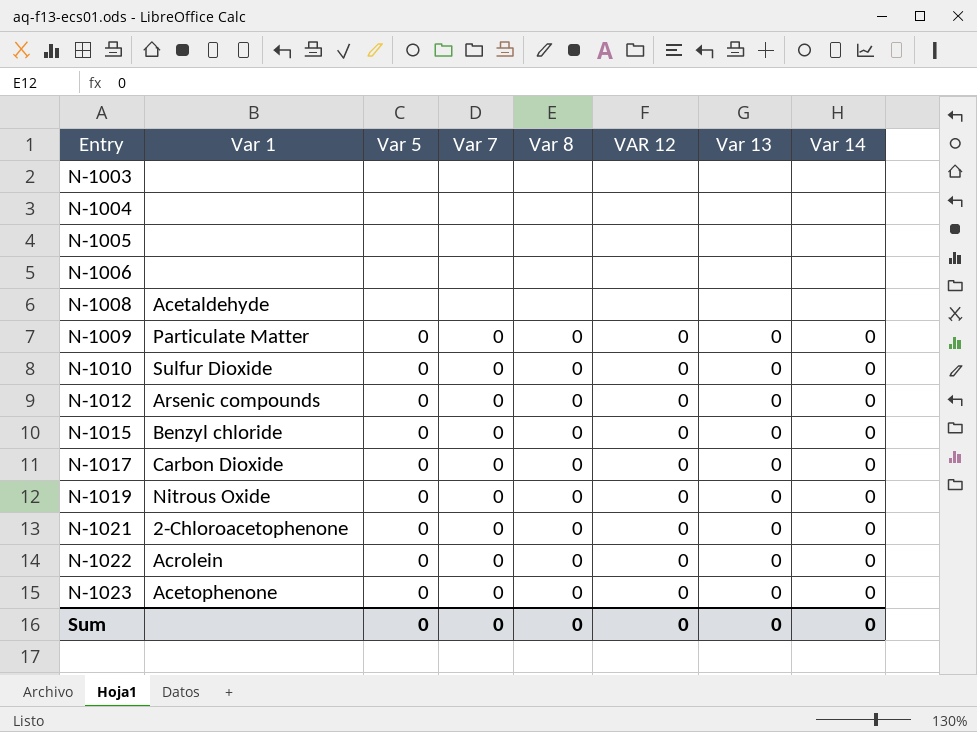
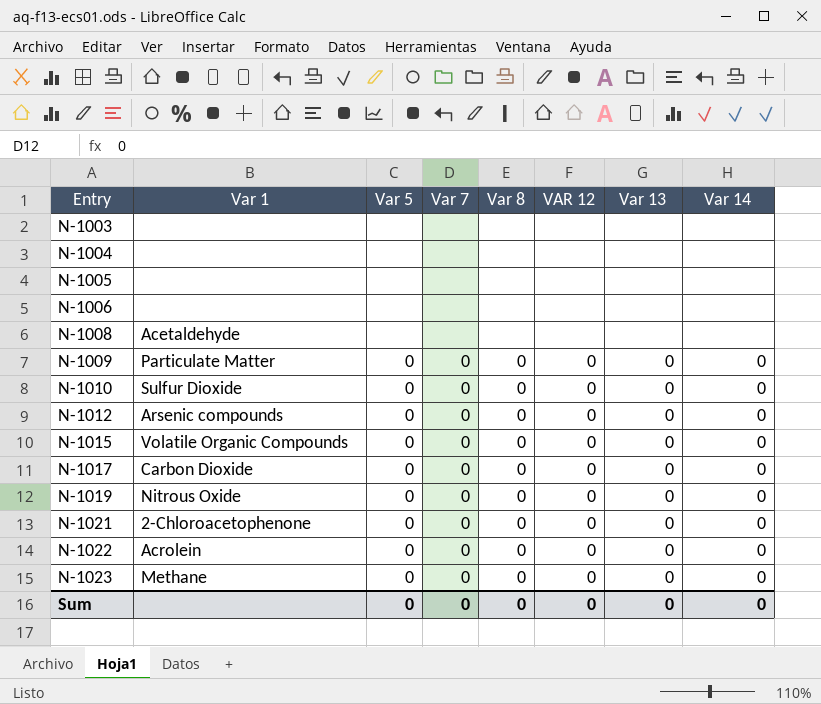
N-1015 | Var 1: Benzyl chloride -> Volatile Organic Compounds
N-1023 | Var 1: Acetophenone -> Methane

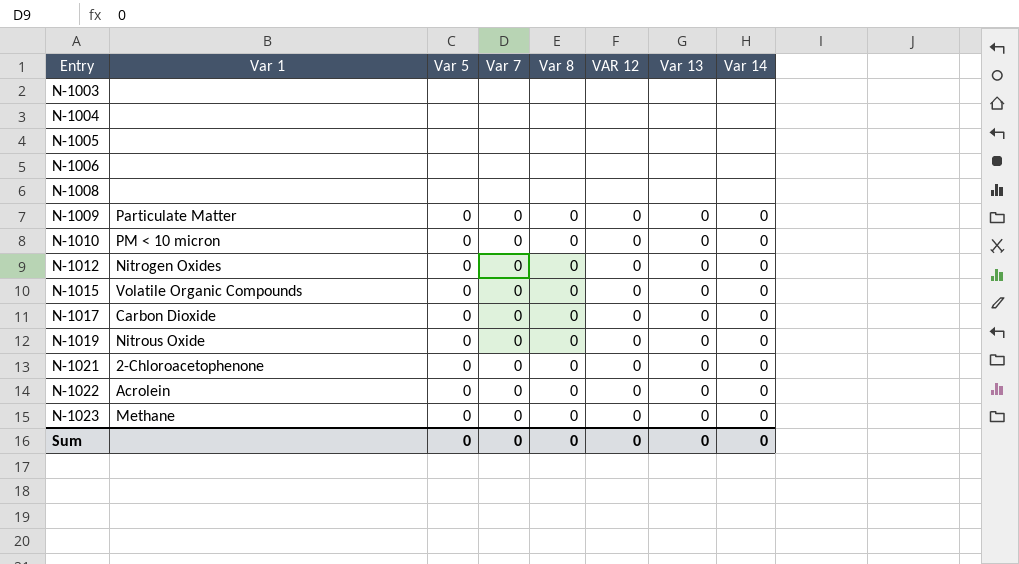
N-1008 | Var 1: Acetaldehyde -> none
N-1010 | Var 1: Sulfur Dioxide -> PM < 10 micron
N-1012 | Var 1: Arsenic compounds -> Nitrogen Oxides

